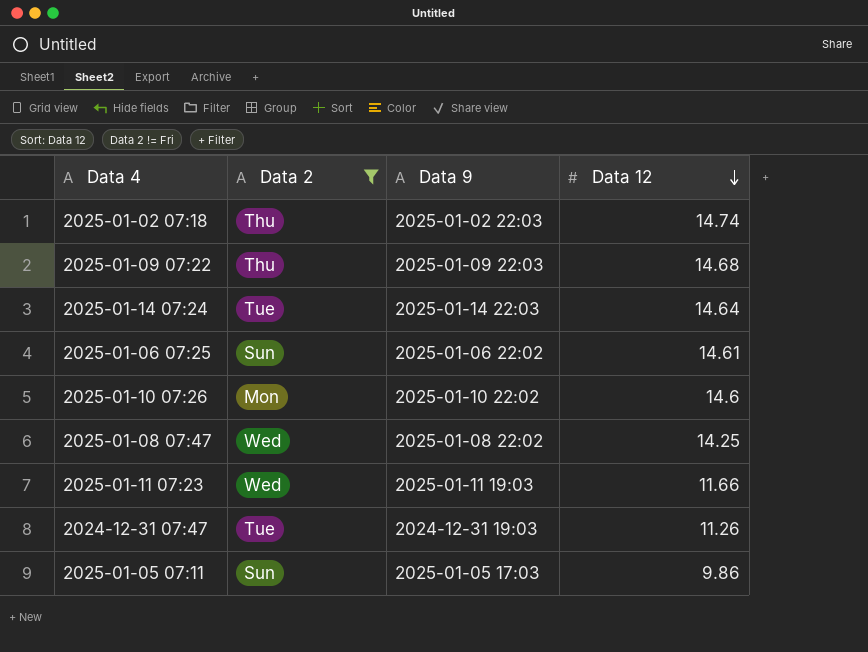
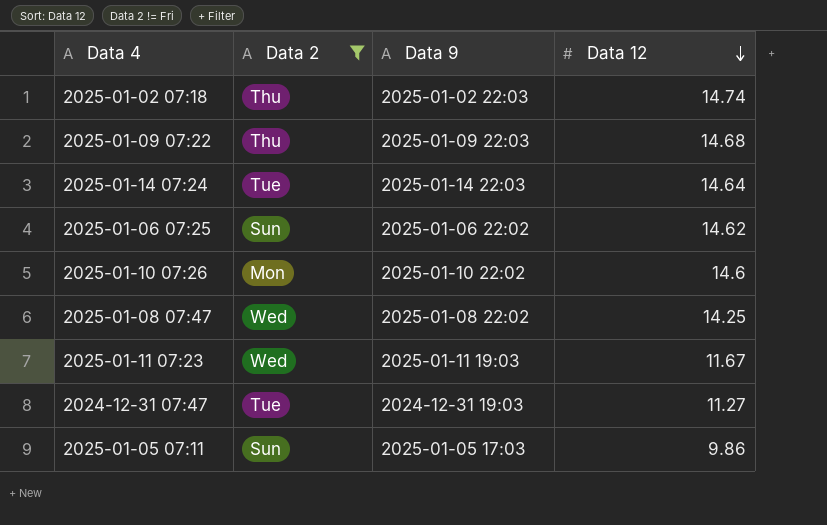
2025-01-06 07:25 | Data 12: 14.61 -> 14.62
2025-01-11 07:23 | Data 12: 11.66 -> 11.67
2024-12-31 07:47 | Data 12: 11.26 -> 11.27

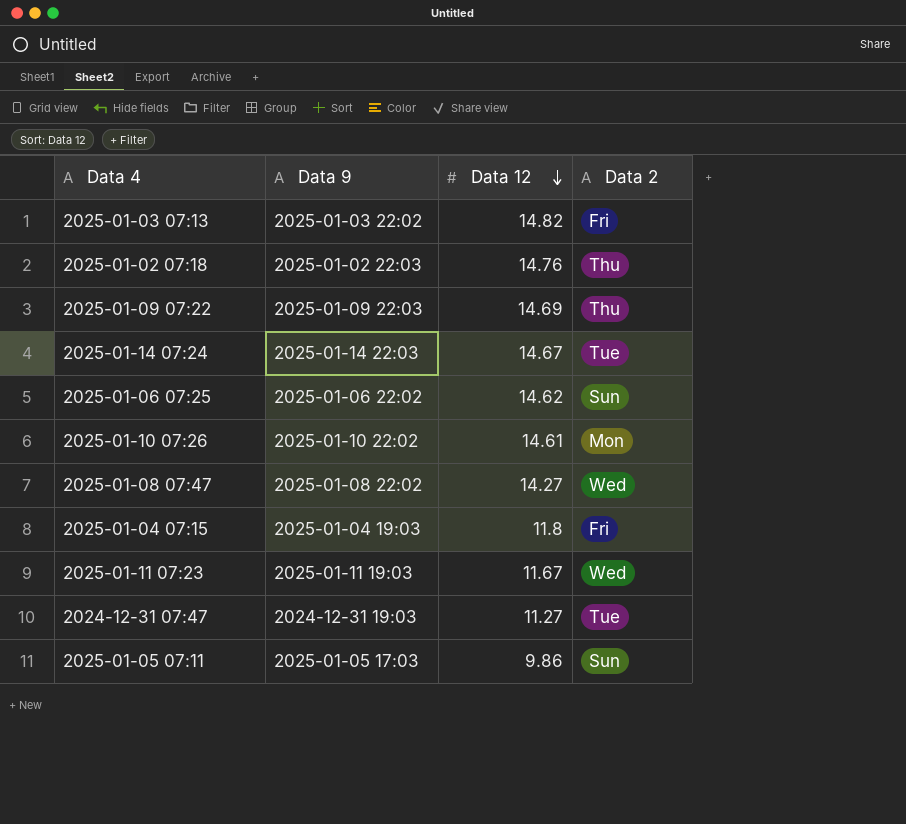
filter: Data 2 != Fri -> none
column Data 2 | position: 2 -> 4
2025-01-02 07:18 | Data 12: 14.74 -> 14.76
2025-01-09 07:22 | Data 12: 14.68 -> 14.69
2025-01-14 07:24 | Data 12: 14.64 -> 14.67
2025-01-10 07:26 | Data 12: 14.6 -> 14.61
2025-01-08 07:47 | Data 12: 14.25 -> 14.27

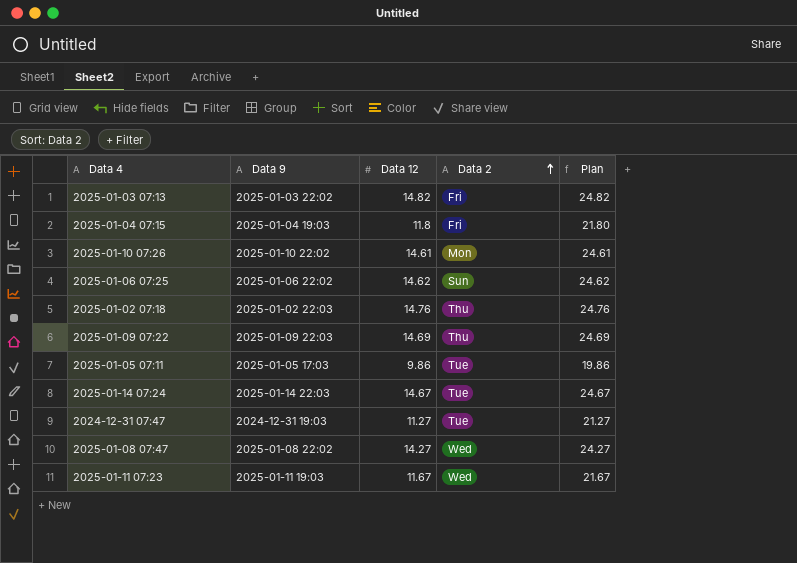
row order: Data 12 descending -> Data 2 ascending
column Plan | formula: none -> [Data 12] + 10
2025-01-05 07:11 | Data 2: Sun -> Tue

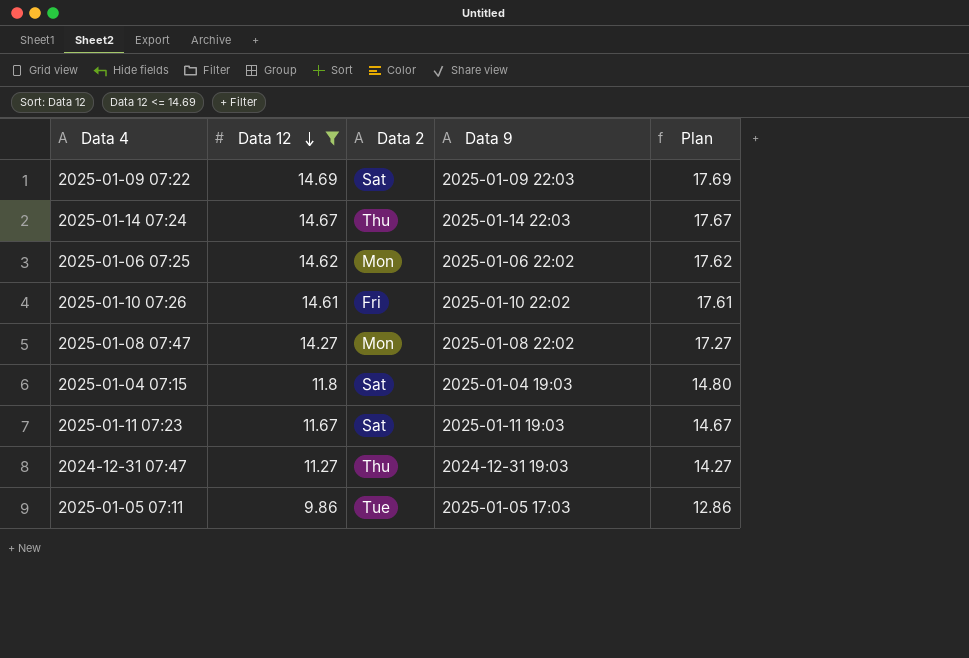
filter: none -> Data 12 <= 14.69
row order: Data 2 ascending -> Data 12 descending
column Data 9 | position: 2 -> 4
column Plan | formula: [Data 12] + 10 -> [Data 12] + 3
2025-01-09 07:22 | Data 2: Thu -> Sat
2025-01-14 07:24 | Data 2: Tue -> Thu
2025-01-06 07:25 | Data 2: Sun -> Mon
2025-01-10 07:26 | Data 2: Mon -> Fri
2025-01-08 07:47 | Data 2: Wed -> Mon
2025-01-04 07:15 | Data 2: Fri -> Sat
2025-01-11 07:23 | Data 2: Wed -> Sat
2024-12-31 07:47 | Data 2: Tue -> Thu

